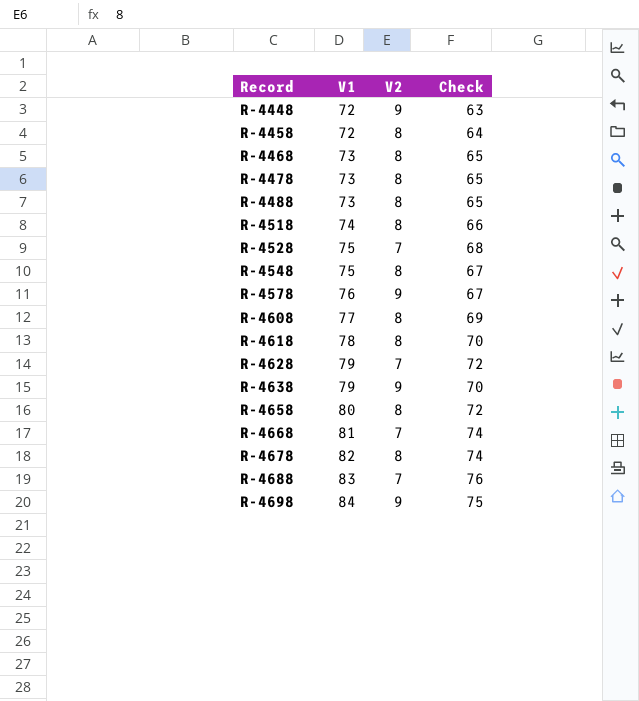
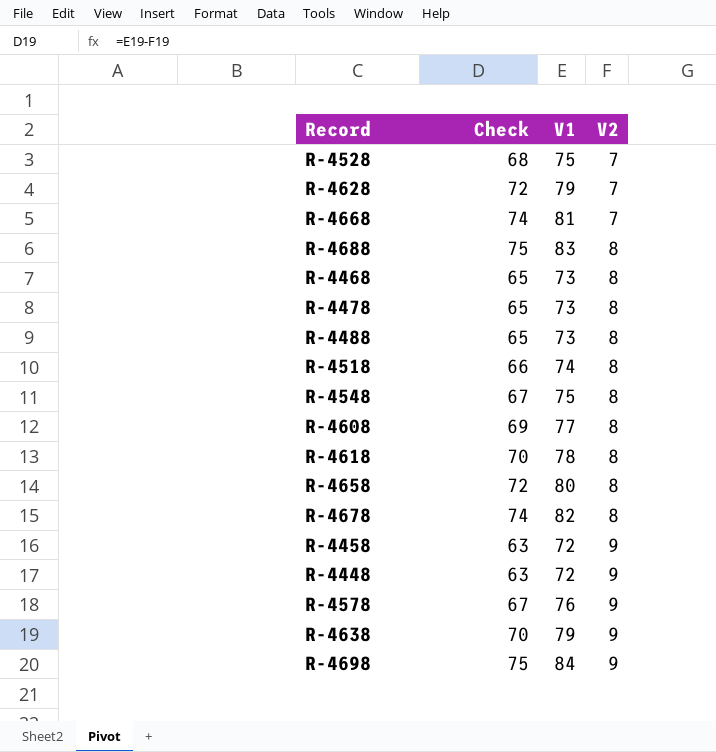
row order: Record ascending -> V2 ascending
column Check | position: 4 -> 2
R-4688 | Check: 76 -> 75
R-4688 | V2: 7 -> 8
R-4458 | Check: 64 -> 63
R-4458 | V2: 8 -> 9

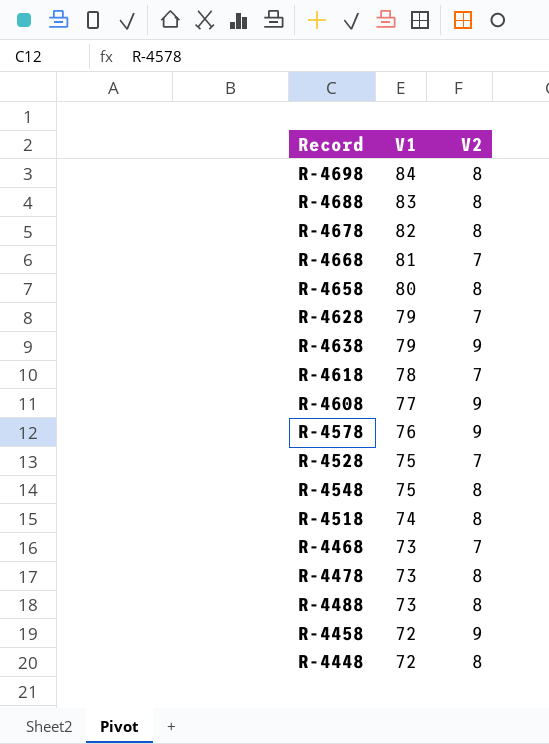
row order: V2 ascending -> V1 descending
column Check | formula: [V1] - [V2] -> none
R-4698 | V2: 9 -> 8
R-4618 | V2: 8 -> 7
R-4608 | V2: 8 -> 9
R-4468 | V2: 8 -> 7
R-4448 | V2: 9 -> 8

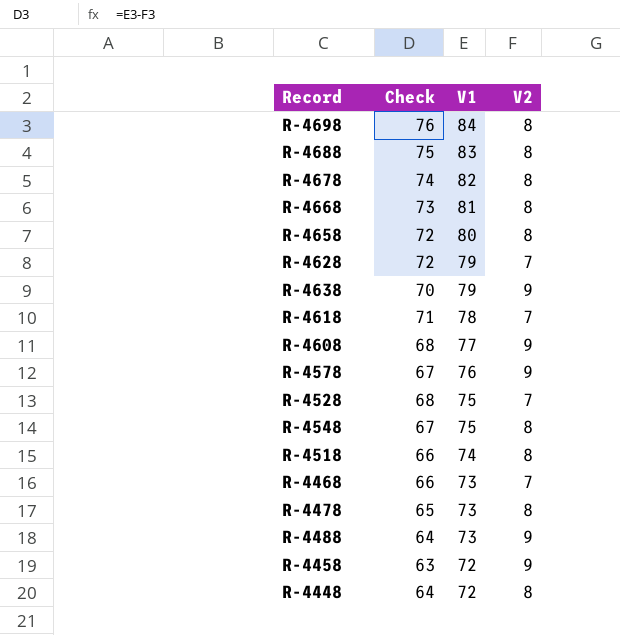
column Check | formula: none -> [V1] - [V2]
R-4668 | V2: 7 -> 8
R-4488 | V2: 8 -> 9

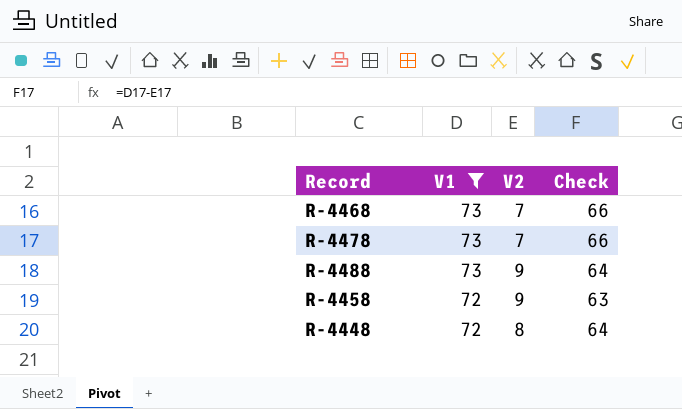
filter: none -> V1 <= 73
column Check | position: 2 -> 4
R-4478 | V2: 8 -> 7
R-4478 | Check: 65 -> 66

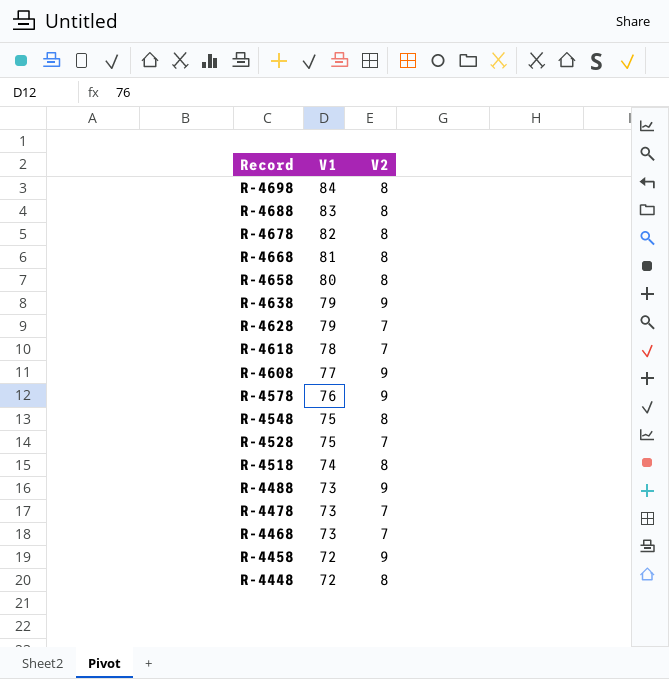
filter: V1 <= 73 -> none
row order: V1 descending -> Record descending
column Check | formula: [V1] - [V2] -> none

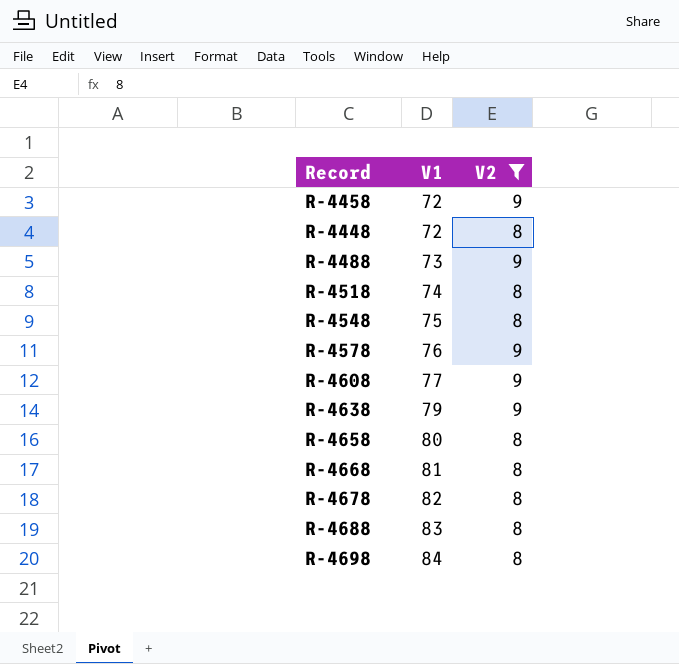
filter: none -> V2 != 7
row order: Record descending -> V1 ascending

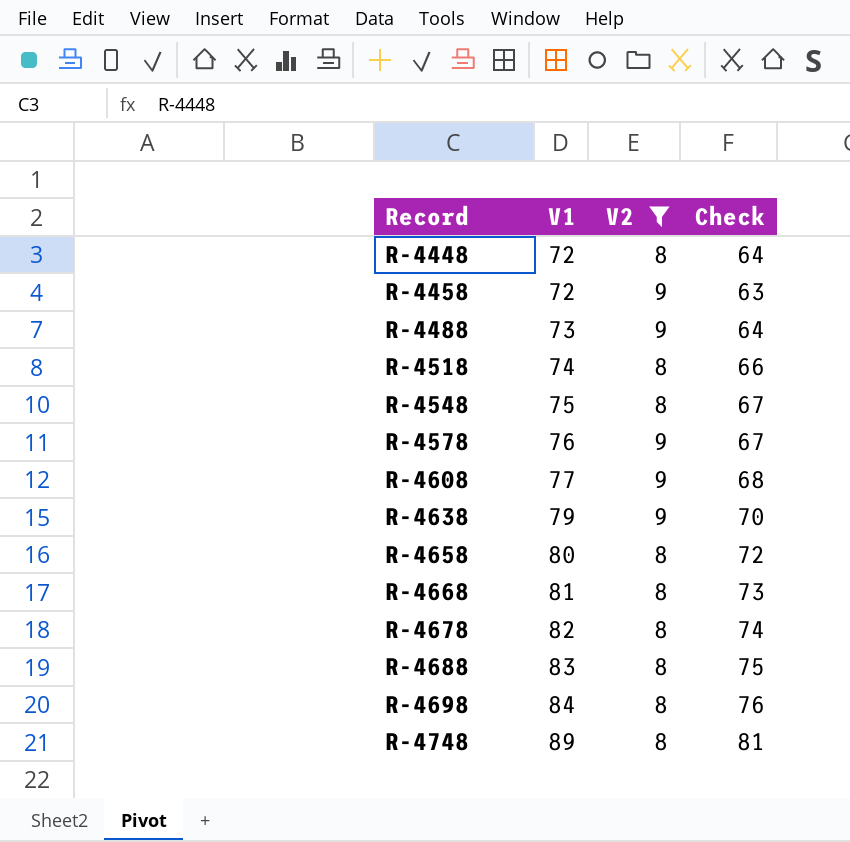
row order: V1 ascending -> Record ascending
column Check | formula: none -> [V1] - [V2]
row R-4748: none -> 89 | 8 | 81

